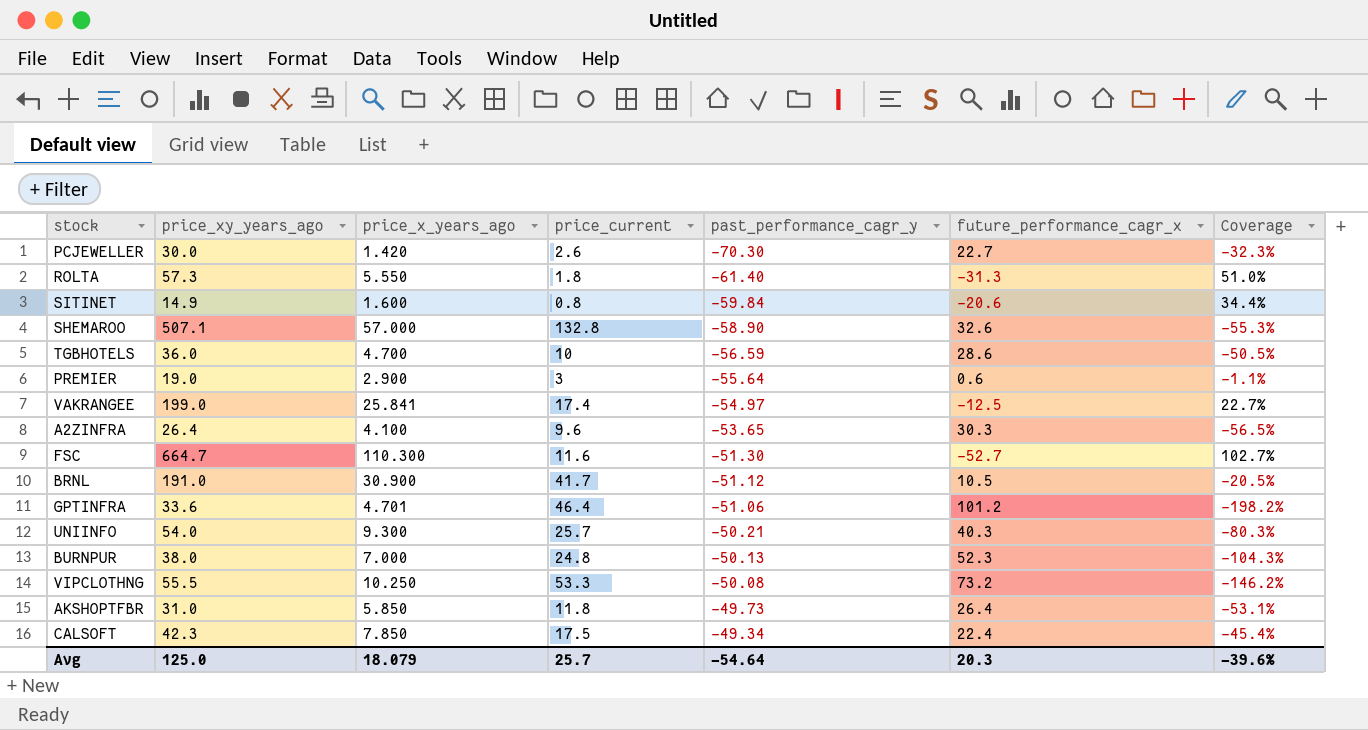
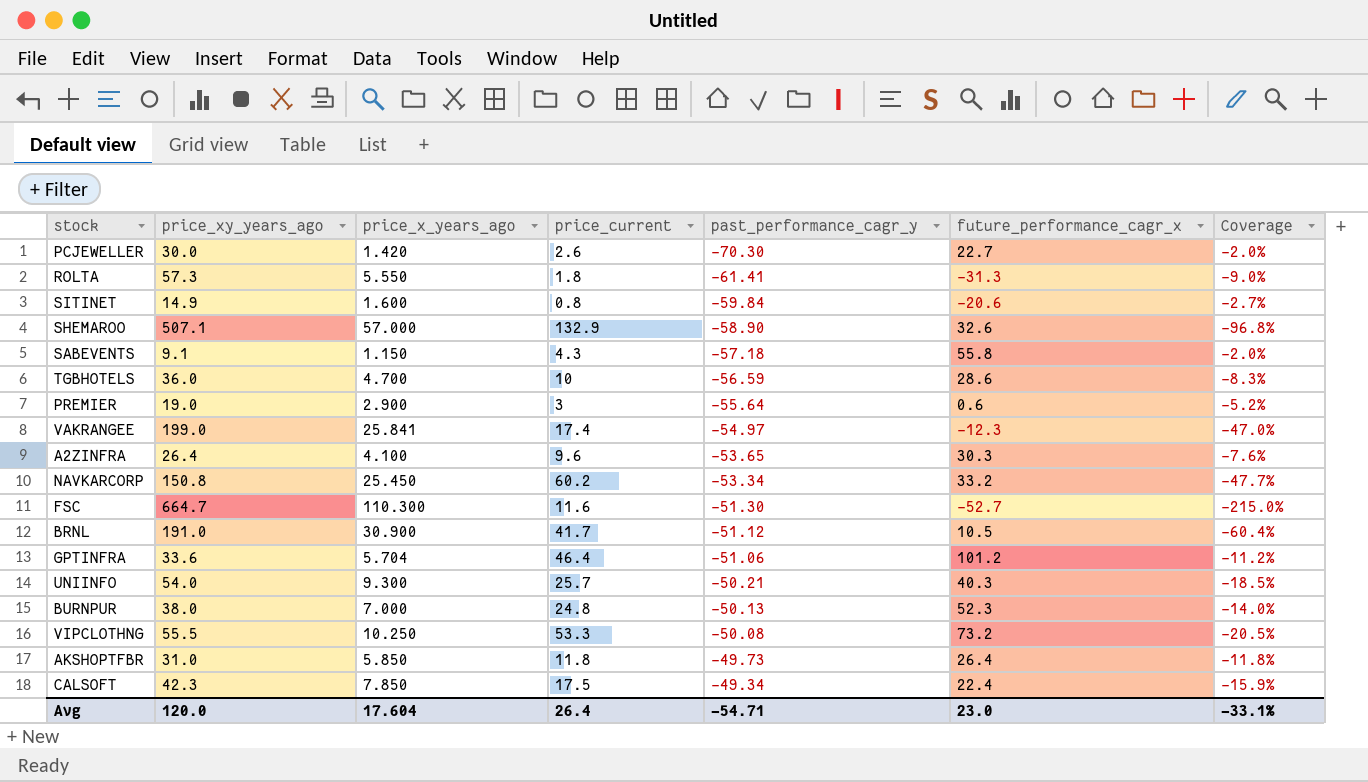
column Coverage | formula: [future_performance_cagr_x] / [past_performance_cagr_y] -> [price_x_years_ago] / [past_performance_cagr_y]
ROLTA | past_performance_cagr_y: -61.40 -> -61.41
SHEMAROO | price_current: 132.8 -> 132.9
row SABEVENTS: none -> 9.1 | 1.150 | 4.3 | -57.18 | 55.8 | -2.0%
VAKRANGEE | future_performance_cagr_x: -12.5 -> -12.3
row NAVKARCORP: none -> 150.8 | 25.450 | 60.2 | -53.34 | 33.2 | -47.7%
GPTINFRA | price_x_years_ago: 4.701 -> 5.704
Avg | price_xy_years_ago: 125.0 -> 120.0
Avg | price_x_years_ago: 18.079 -> 17.604
Avg | price_current: 25.7 -> 26.4
Avg | past_performance_cagr_y: -54.64 -> -54.71
Avg | future_performance_cagr_x: 20.3 -> 23.0
Avg | Coverage: -39.6% -> -33.1%

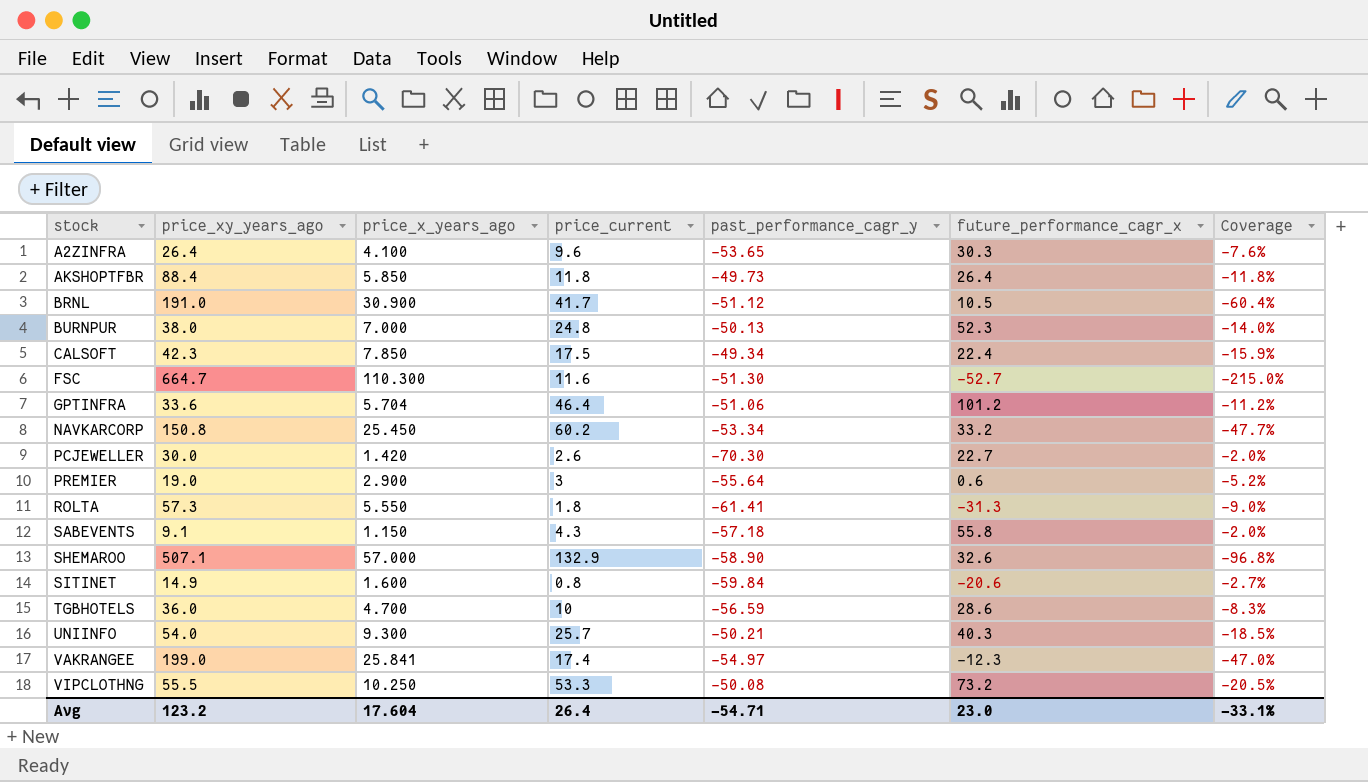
row order: past_performance_cagr_y ascending -> stock ascending
AKSHOPTFBR | price_xy_years_ago: 31.0 -> 88.4
Avg | price_xy_years_ago: 120.0 -> 123.2

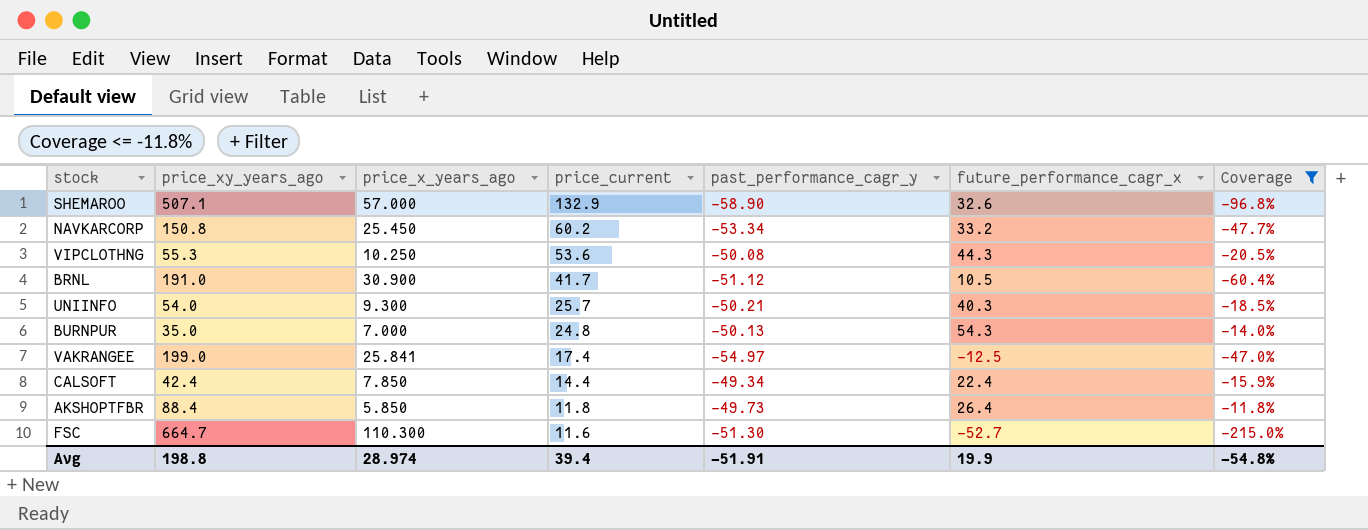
filter: none -> Coverage <= -11.8%
row order: stock ascending -> price_current descending
VIPCLOTHNG | price_xy_years_ago: 55.5 -> 55.3
VIPCLOTHNG | price_current: 53.3 -> 53.6
VIPCLOTHNG | future_performance_cagr_x: 73.2 -> 44.3
BURNPUR | price_xy_years_ago: 38.0 -> 35.0
BURNPUR | future_performance_cagr_x: 52.3 -> 54.3
VAKRANGEE | future_performance_cagr_x: -12.3 -> -12.5
CALSOFT | price_xy_years_ago: 42.3 -> 42.4
CALSOFT | price_current: 17.5 -> 14.4
Avg | price_xy_years_ago: 123.2 -> 198.8
Avg | price_x_years_ago: 17.604 -> 28.974
Avg | price_current: 26.4 -> 39.4
Avg | past_performance_cagr_y: -54.71 -> -51.91
Avg | future_performance_cagr_x: 23.0 -> 19.9
Avg | Coverage: -33.1% -> -54.8%

